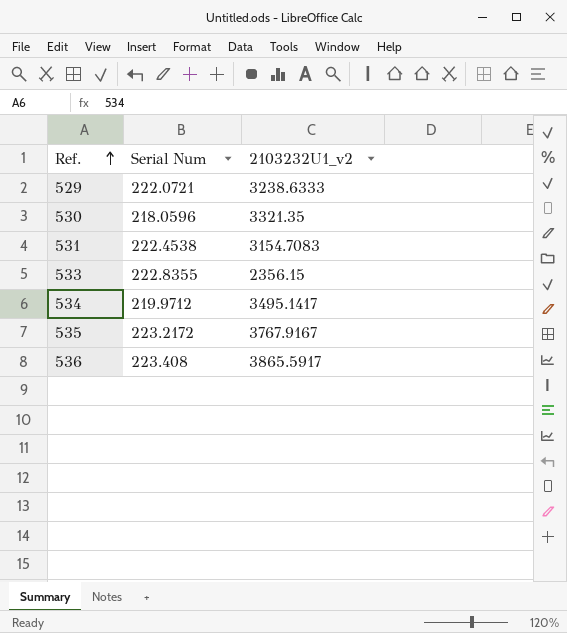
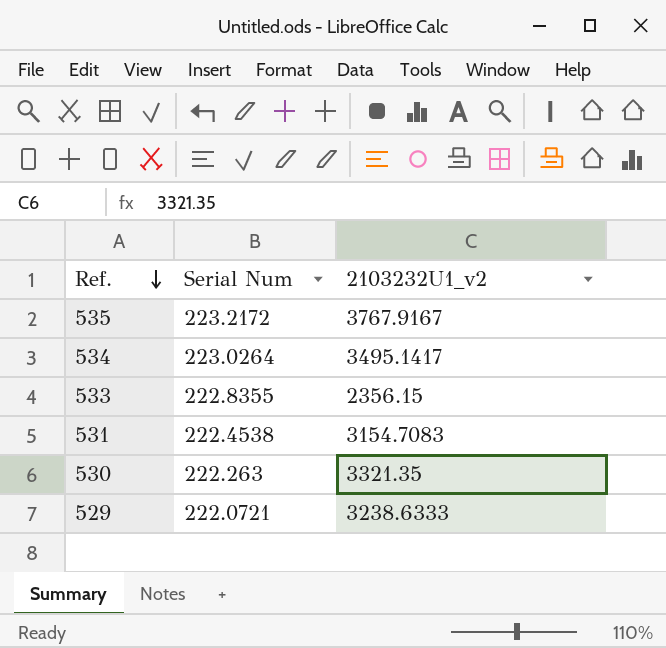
row order: Ref. ascending -> Ref. descending
row 536: 223.408 | 3865.5917 -> none
534 | Serial Num: 219.9712 -> 223.0264
530 | Serial Num: 218.0596 -> 222.263

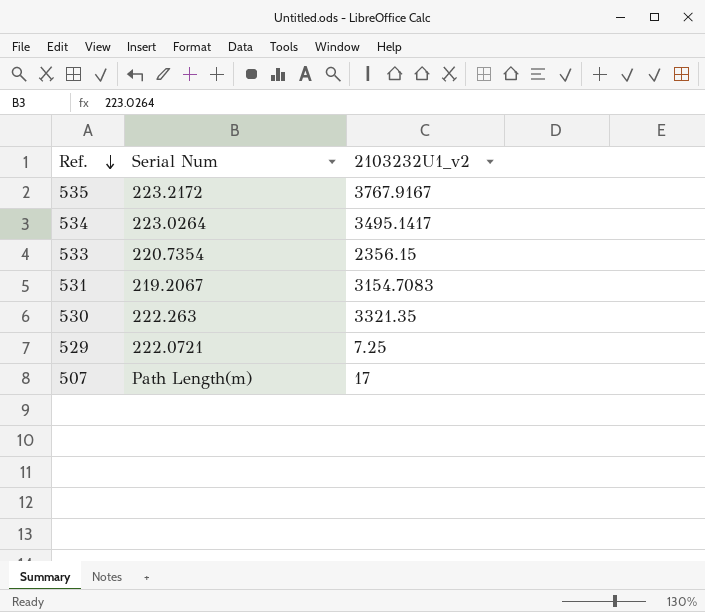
533 | Serial Num: 222.8355 -> 220.7354
531 | Serial Num: 222.4538 -> 219.2067
529 | 2103232U1_v2: 3238.6333 -> 7.25
row 507: none -> Path Length(m) | 17

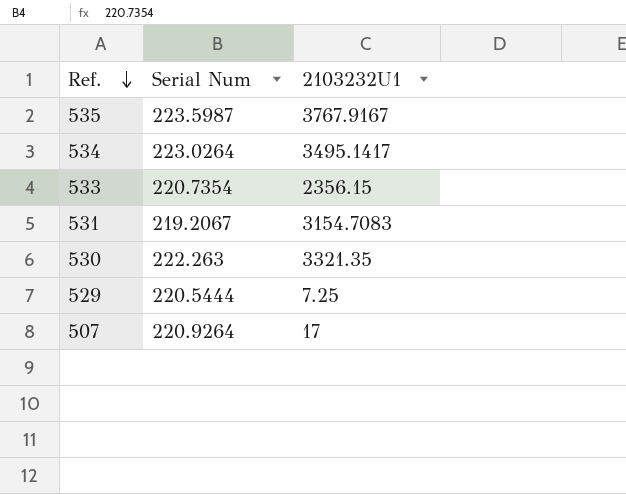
column name: 2103232U1_v2 -> 2103232U1
535 | Serial Num: 223.2172 -> 223.5987
529 | Serial Num: 222.0721 -> 220.5444
507 | Serial Num: Path Length(m) -> 220.9264

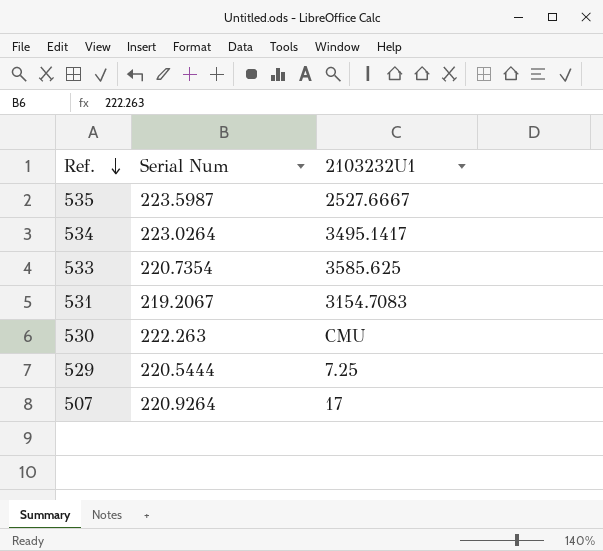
535 | 2103232U1: 3767.9167 -> 2527.6667
533 | 2103232U1: 2356.15 -> 3585.625
530 | 2103232U1: 3321.35 -> CMU

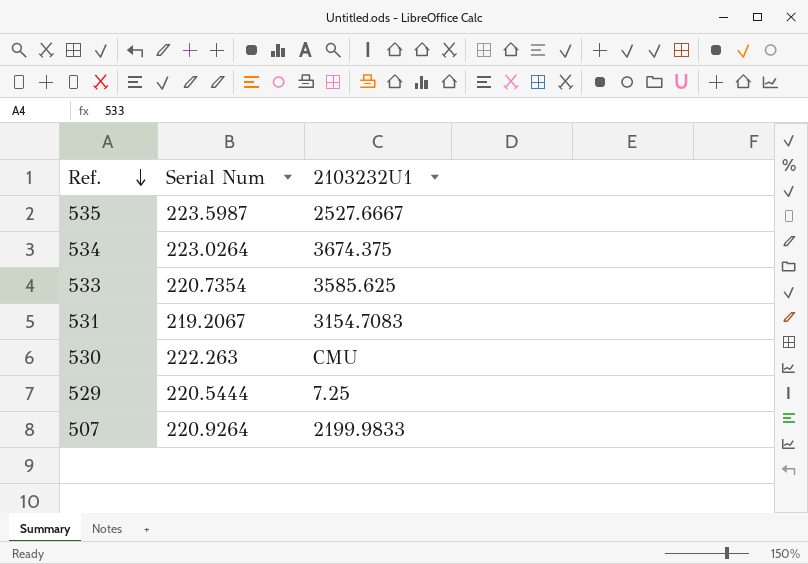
534 | 2103232U1: 3495.1417 -> 3674.375
507 | 2103232U1: 17 -> 2199.9833

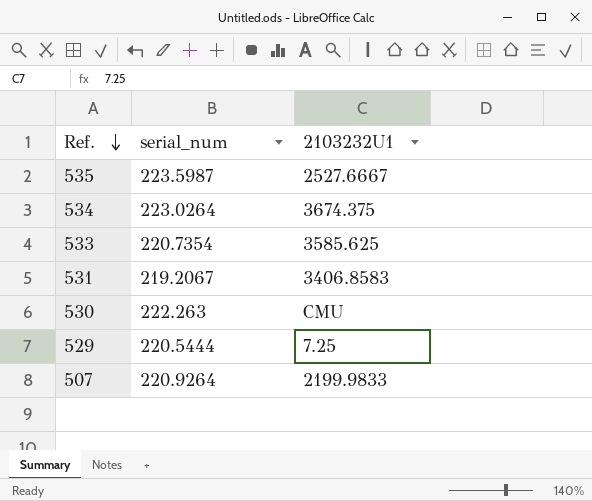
column name: Serial Num -> serial_num
531 | 2103232U1: 3154.7083 -> 3406.8583

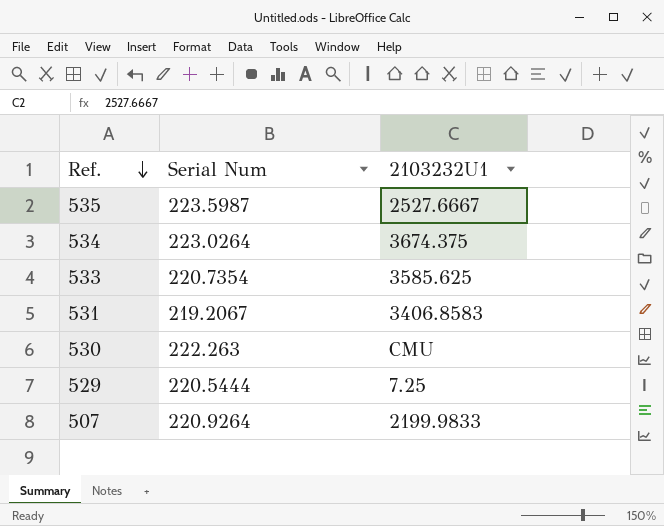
column name: serial_num -> Serial Num

